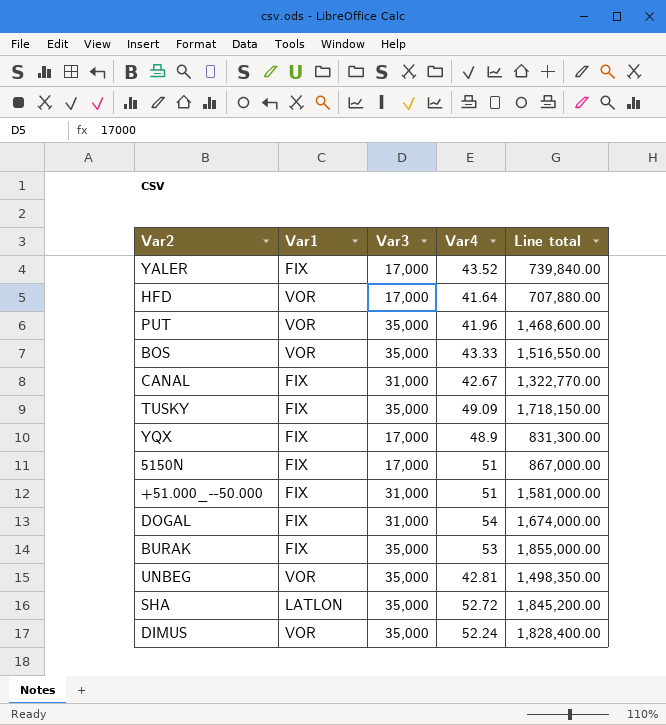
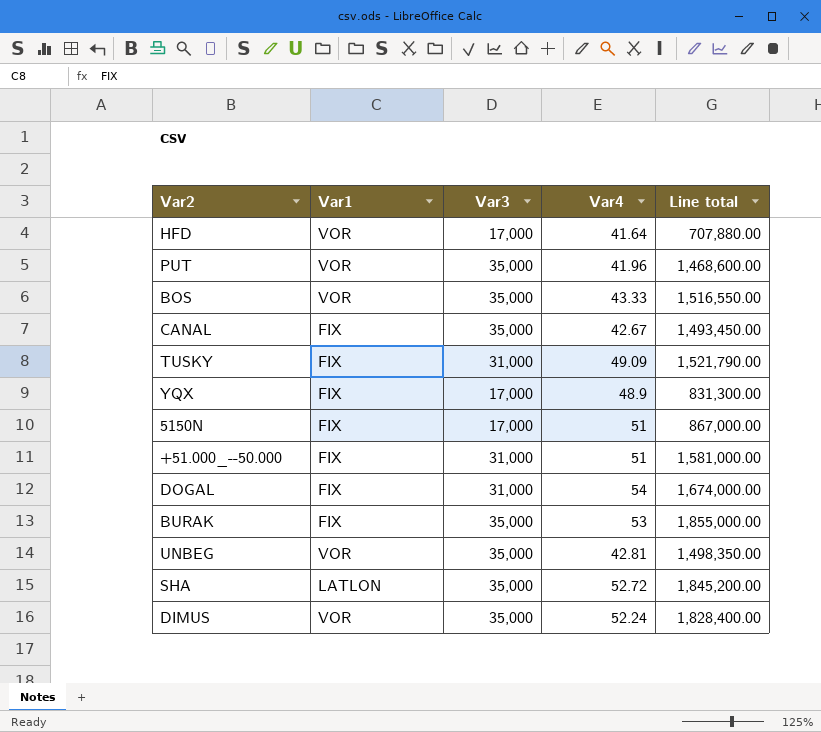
row YALER: FIX | 17,000 | 43.52 | 739,840.00 -> none
CANAL | Var3: 31,000 -> 35,000
CANAL | Line total: 1,322,770.00 -> 1,493,450.00
TUSKY | Var3: 35,000 -> 31,000
TUSKY | Line total: 1,718,150.00 -> 1,521,790.00

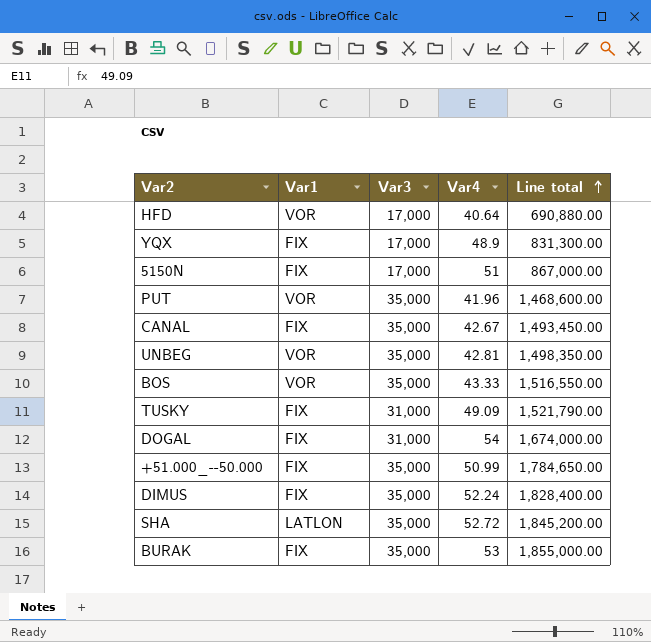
row order: none -> Line total ascending
HFD | Var4: 41.64 -> 40.64
HFD | Line total: 707,880.00 -> 690,880.00
+51.000_--50.000 | Var3: 31,000 -> 35,000
+51.000_--50.000 | Var4: 51 -> 50.99
+51.000_--50.000 | Line total: 1,581,000.00 -> 1,784,650.00
DIMUS | Var1: VOR -> FIX

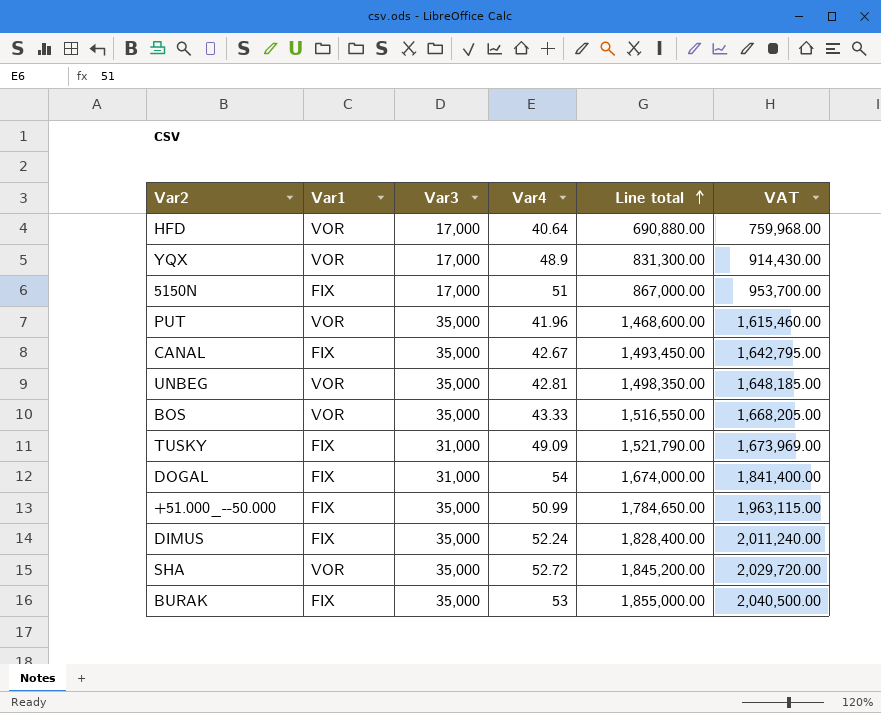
column VAT | formula: none -> [Line total] * 1.1
YQX | Var1: FIX -> VOR
SHA | Var1: LATLON -> VOR

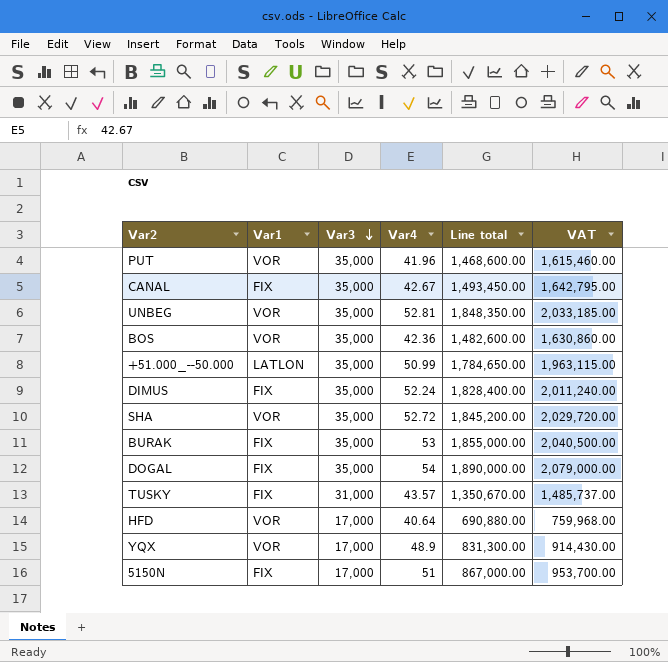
row order: Line total ascending -> Var3 descending
UNBEG | Var4: 42.81 -> 52.81
UNBEG | Line total: 1,498,350.00 -> 1,848,350.00
UNBEG | VAT: 1,648,185.00 -> 2,033,185.00
BOS | Var4: 43.33 -> 42.36
BOS | Line total: 1,516,550.00 -> 1,482,600.00
BOS | VAT: 1,668,205.00 -> 1,630,860.00
+51.000_--50.000 | Var1: FIX -> LATLON
DOGAL | Var3: 31,000 -> 35,000
DOGAL | Line total: 1,674,000.00 -> 1,890,000.00
DOGAL | VAT: 1,841,400.00 -> 2,079,000.00
TUSKY | Var4: 49.09 -> 43.57
TUSKY | Line total: 1,521,790.00 -> 1,350,670.00
TUSKY | VAT: 1,673,969.00 -> 1,485,737.00

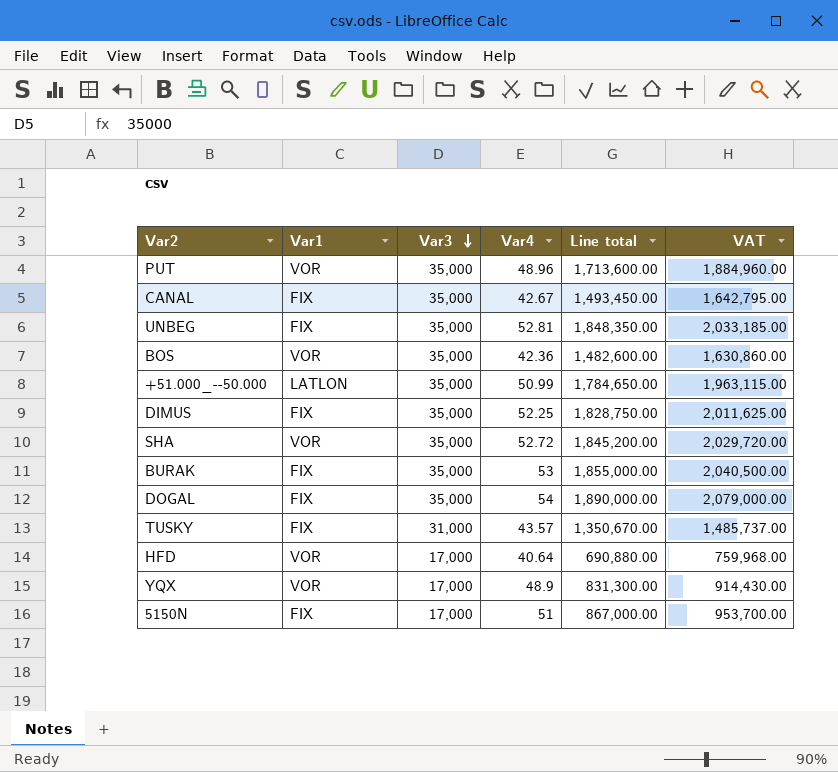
PUT | Var4: 41.96 -> 48.96
PUT | Line total: 1,468,600.00 -> 1,713,600.00
PUT | VAT: 1,615,460.00 -> 1,884,960.00
UNBEG | Var1: VOR -> FIX
DIMUS | Var4: 52.24 -> 52.25
DIMUS | Line total: 1,828,400.00 -> 1,828,750.00
DIMUS | VAT: 2,011,240.00 -> 2,011,625.00

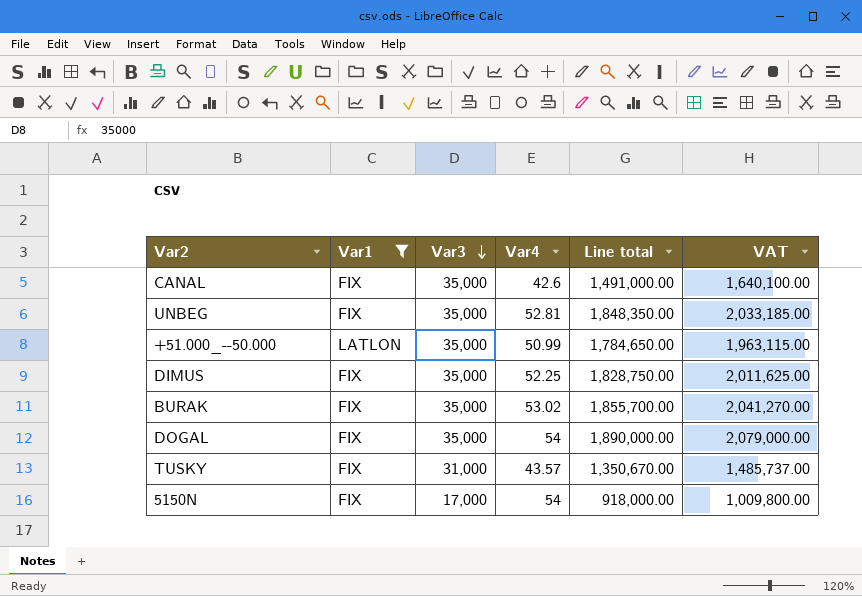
filter: none -> Var1 != VOR
CANAL | Var4: 42.67 -> 42.6
CANAL | Line total: 1,493,450.00 -> 1,491,000.00
CANAL | VAT: 1,642,795.00 -> 1,640,100.00
BURAK | Var4: 53 -> 53.02
BURAK | Line total: 1,855,000.00 -> 1,855,700.00
BURAK | VAT: 2,040,500.00 -> 2,041,270.00
5150N | Var4: 51 -> 54
5150N | Line total: 867,000.00 -> 918,000.00
5150N | VAT: 953,700.00 -> 1,009,800.00

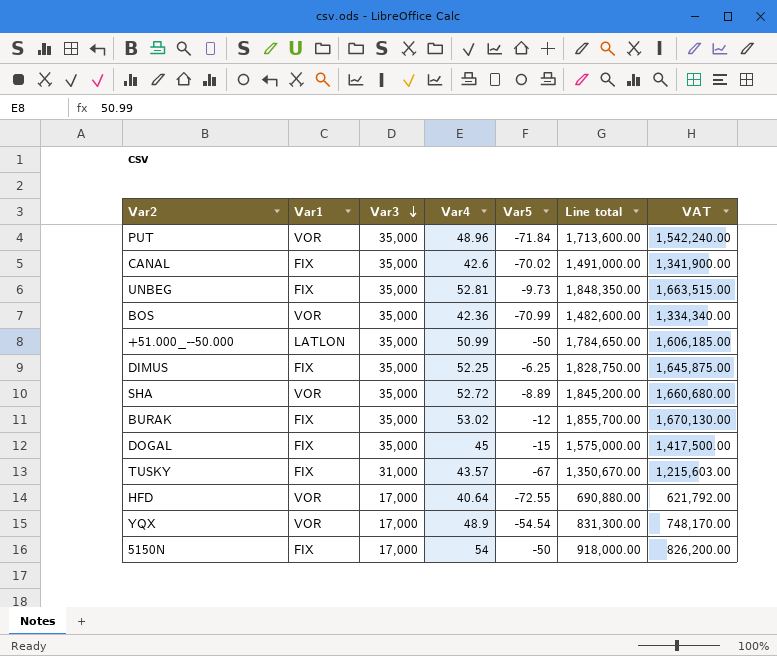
filter: Var1 != VOR -> none
column Var5 | position: none -> 5
column VAT | formula: [Line total] * 1.1 -> [Line total] * 0.9
DOGAL | Var4: 54 -> 45
DOGAL | Line total: 1,890,000.00 -> 1,575,000.00

